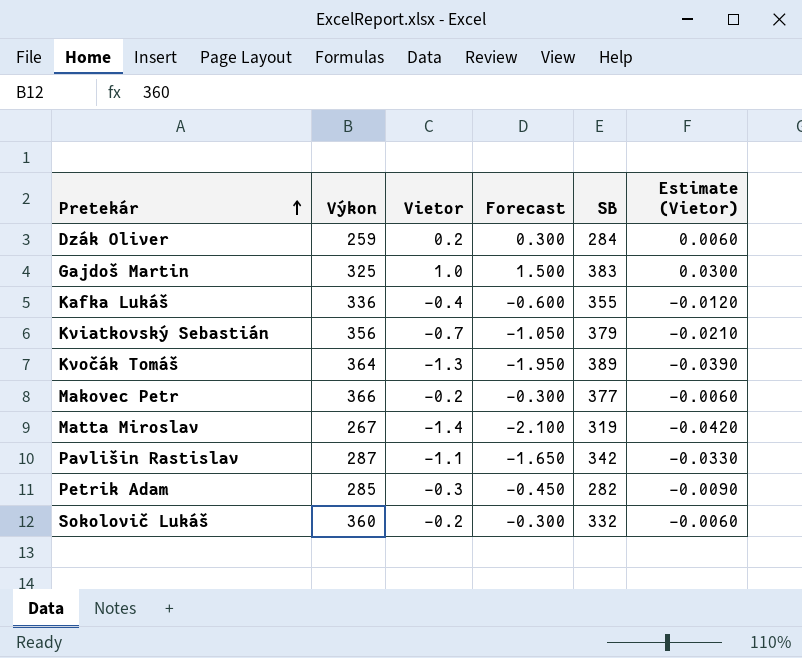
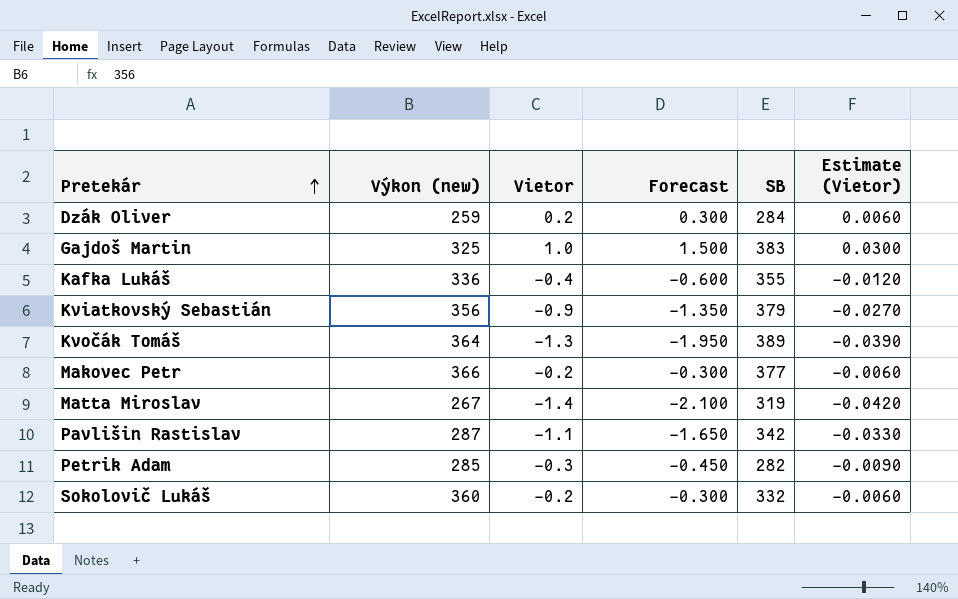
column name: Výkon -> Výkon (new)
Kviatkovský Sebastián | Vietor: -0.7 -> -0.9
Kviatkovský Sebastián | Forecast: -1.050 -> -1.350
Kviatkovský Sebastián | Estimate (Vietor): -0.0210 -> -0.0270

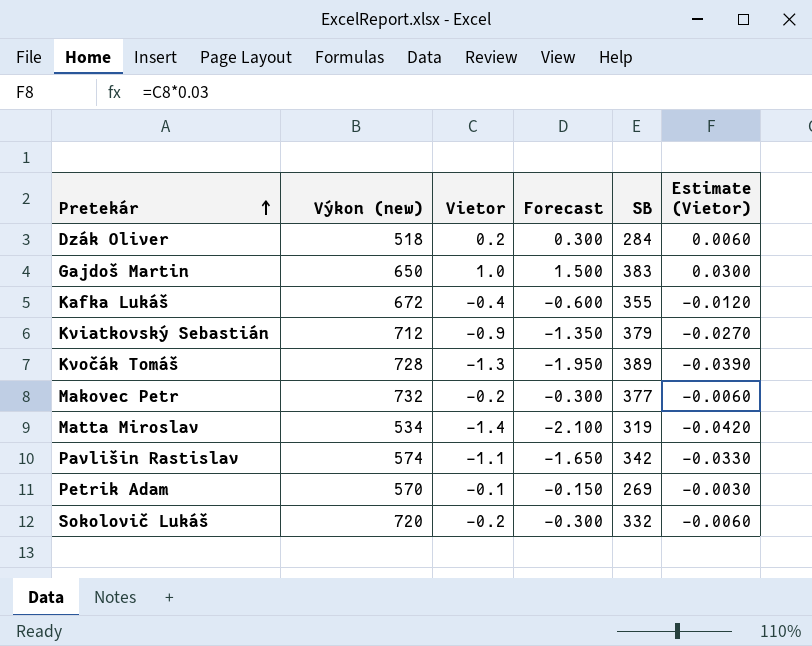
Dzák Oliver | Výkon (new): 259 -> 518
Gajdoš Martin | Výkon (new): 325 -> 650
Kafka Lukáš | Výkon (new): 336 -> 672
Kviatkovský Sebastián | Výkon (new): 356 -> 712
Kvočák Tomáš | Výkon (new): 364 -> 728
Makovec Petr | Výkon (new): 366 -> 732
Matta Miroslav | Výkon (new): 267 -> 534
Pavlišin Rastislav | Výkon (new): 287 -> 574
Petrik Adam | Výkon (new): 285 -> 570
Petrik Adam | Vietor: -0.3 -> -0.1
Petrik Adam | Forecast: -0.450 -> -0.150
Petrik Adam | SB: 282 -> 269
Petrik Adam | Estimate (Vietor): -0.0090 -> -0.0030
Sokolovič Lukáš | Výkon (new): 360 -> 720

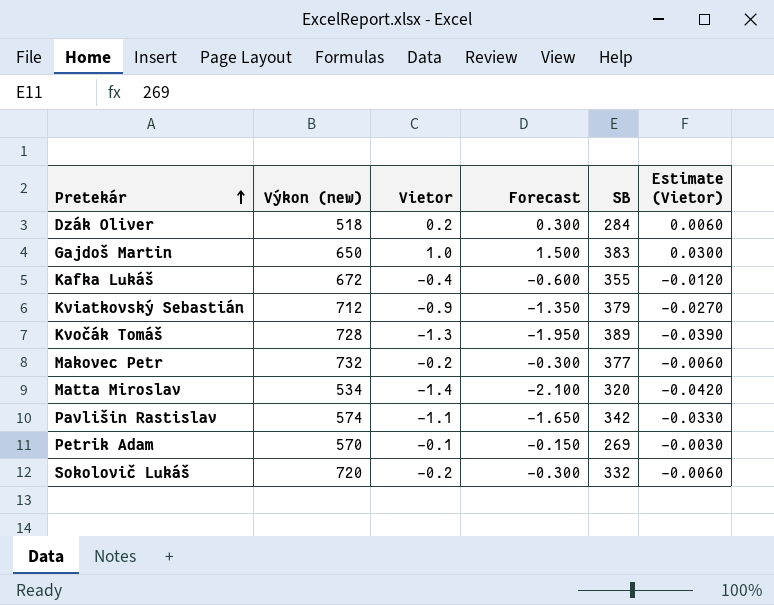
Matta Miroslav | SB: 319 -> 320

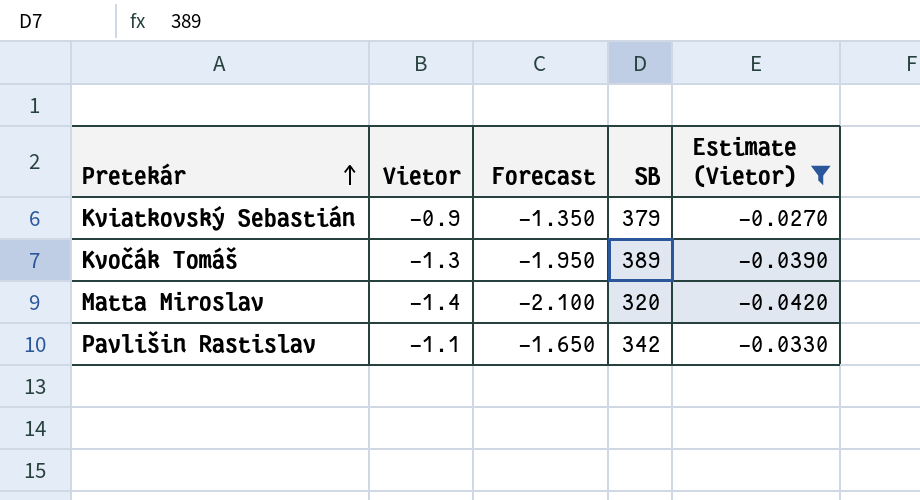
filter: none -> Estimate (Vietor) <= -0.0270
column Výkon (new) | position: 2 -> none

